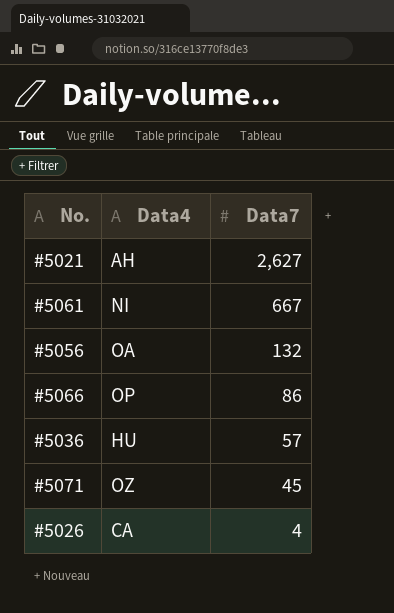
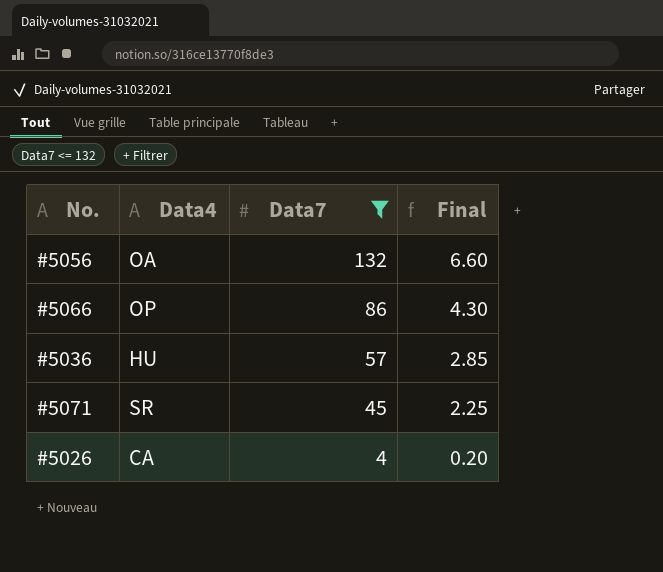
filter: none -> Data7 <= 132
column Final | formula: none -> [Data7] * 0.05
#5071 | Data4: OZ -> SR

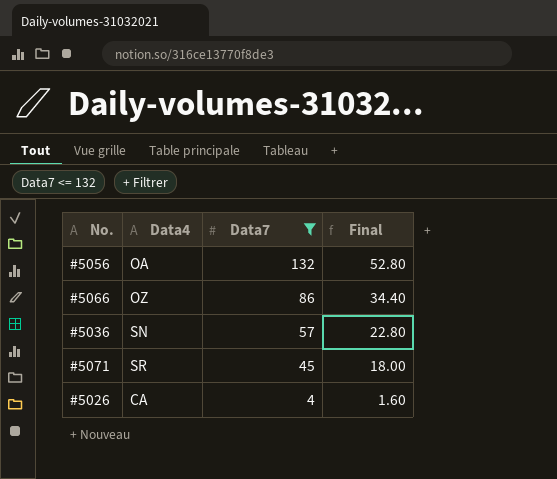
column Final | formula: [Data7] * 0.05 -> [Data7] * 0.4
#5066 | Data4: OP -> OZ
#5036 | Data4: HU -> SN

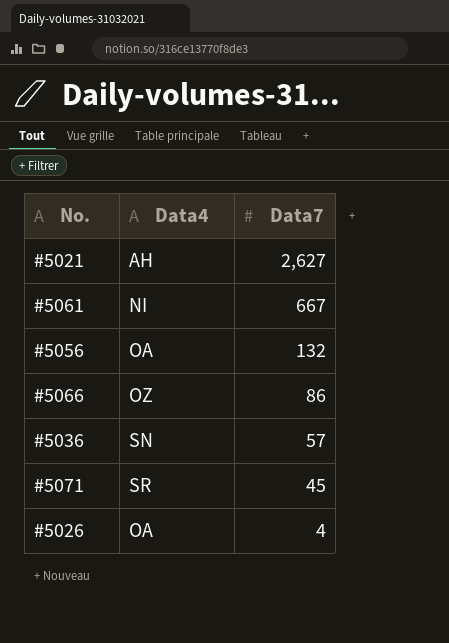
filter: Data7 <= 132 -> none
column Final | formula: [Data7] * 0.4 -> none
#5026 | Data4: CA -> OA

